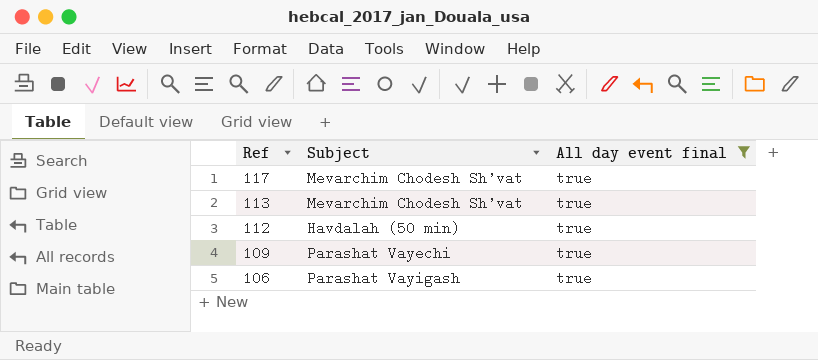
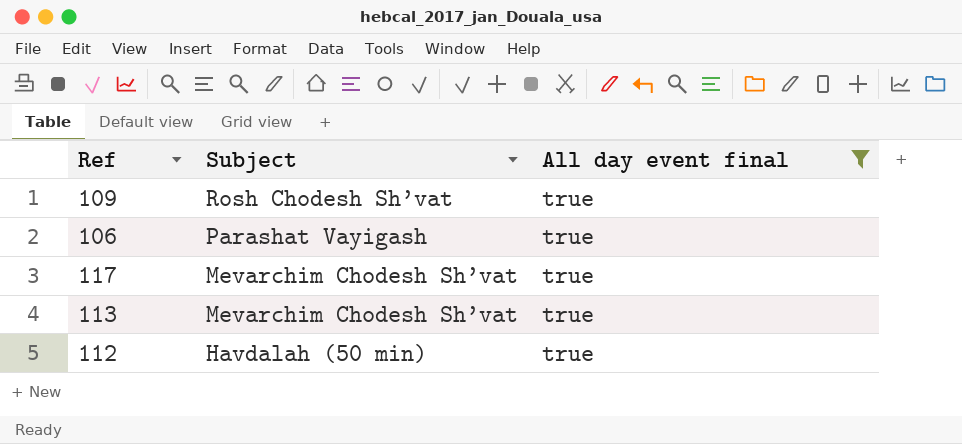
row order: Ref descending -> Subject descending
109 | Subject: Parashat Vayechi -> Rosh Chodesh Sh’vat

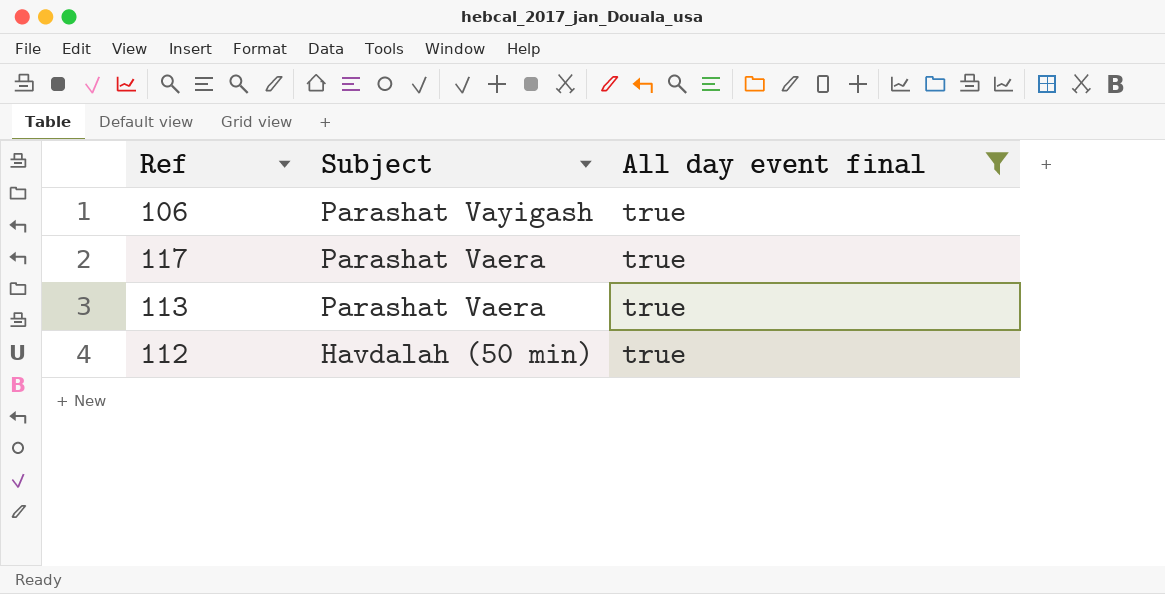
row 109: Rosh Chodesh Sh’vat | true -> none
117 | Subject: Mevarchim Chodesh Sh’vat -> Parashat Vaera
113 | Subject: Mevarchim Chodesh Sh’vat -> Parashat Vaera

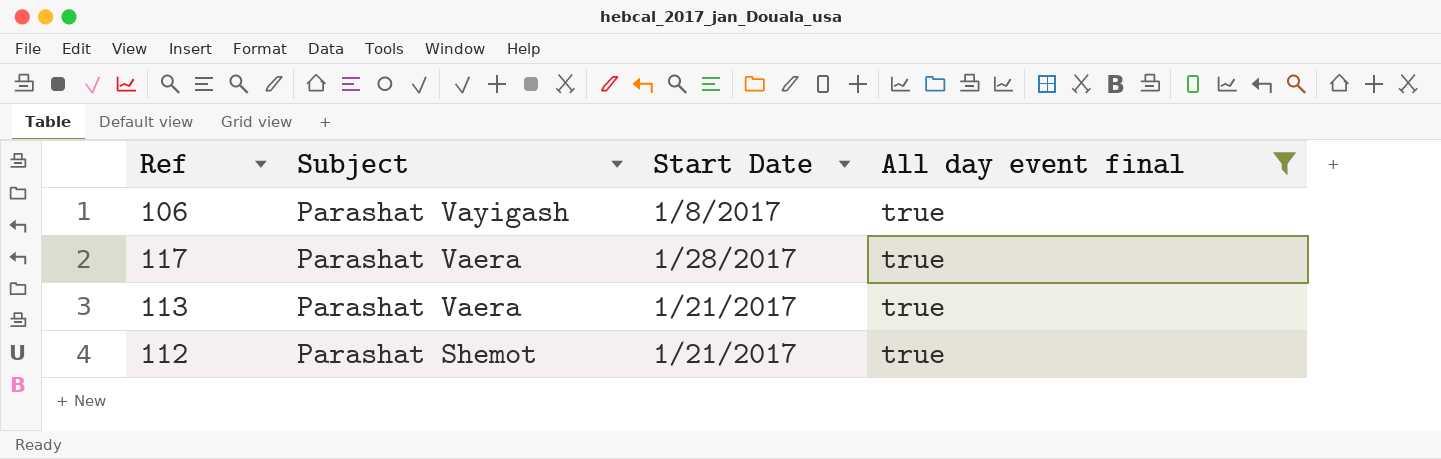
column Start Date | position: none -> 3
112 | Subject: Havdalah (50 min) -> Parashat Shemot

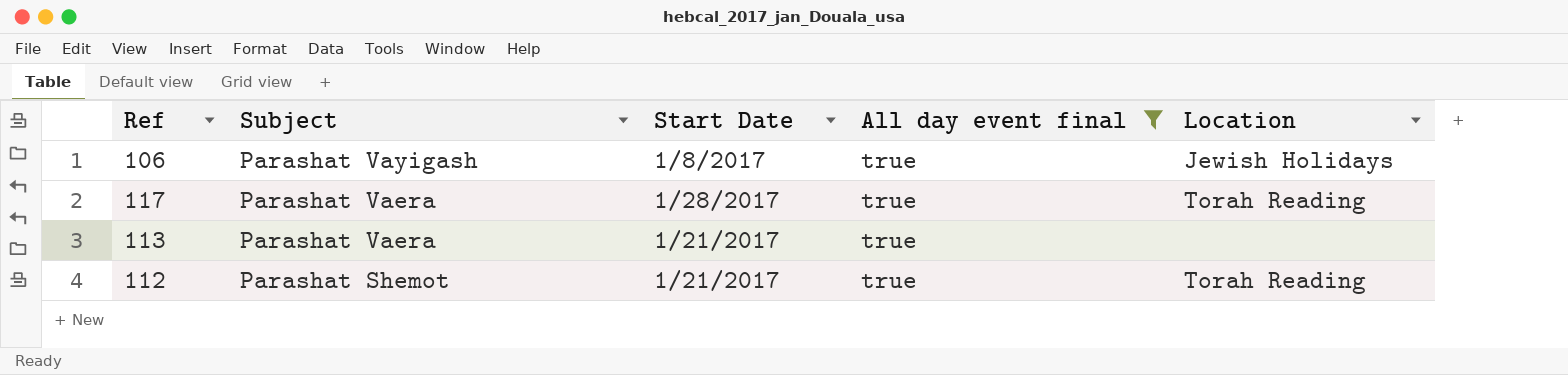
column Location | position: none -> 5

